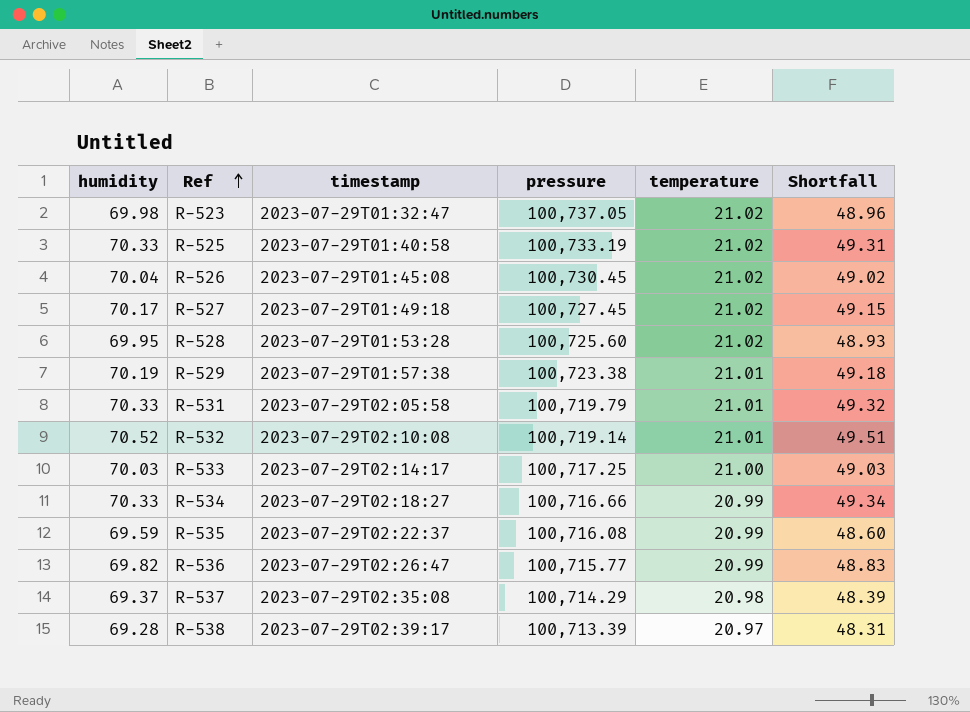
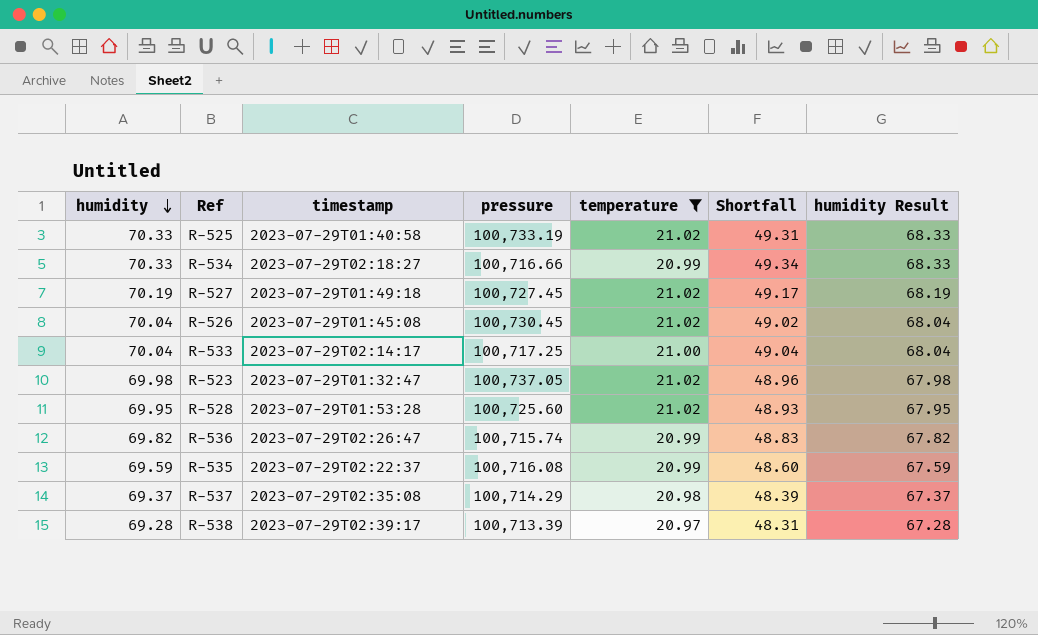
filter: none -> temperature != 21.01
row order: Ref ascending -> humidity descending
column humidity Result | formula: none -> [humidity] - 2
R-527 | humidity: 70.17 -> 70.19
R-527 | Shortfall: 49.15 -> 49.17
R-533 | humidity: 70.03 -> 70.04
R-533 | Shortfall: 49.03 -> 49.04
R-536 | pressure: 100,715.77 -> 100,715.74

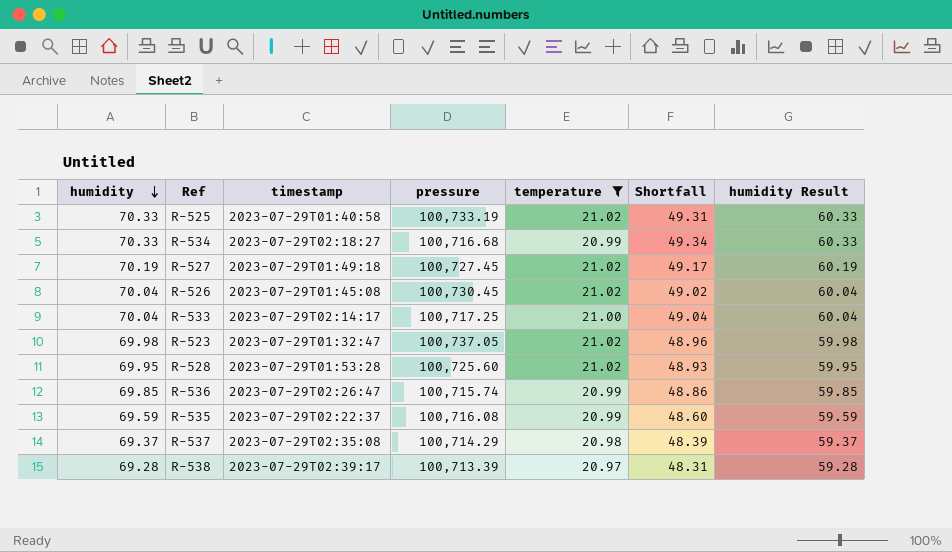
column humidity Result | formula: [humidity] - 2 -> [humidity] - 10
R-534 | pressure: 100,716.66 -> 100,716.68
R-536 | humidity: 69.82 -> 69.85
R-536 | Shortfall: 48.83 -> 48.86

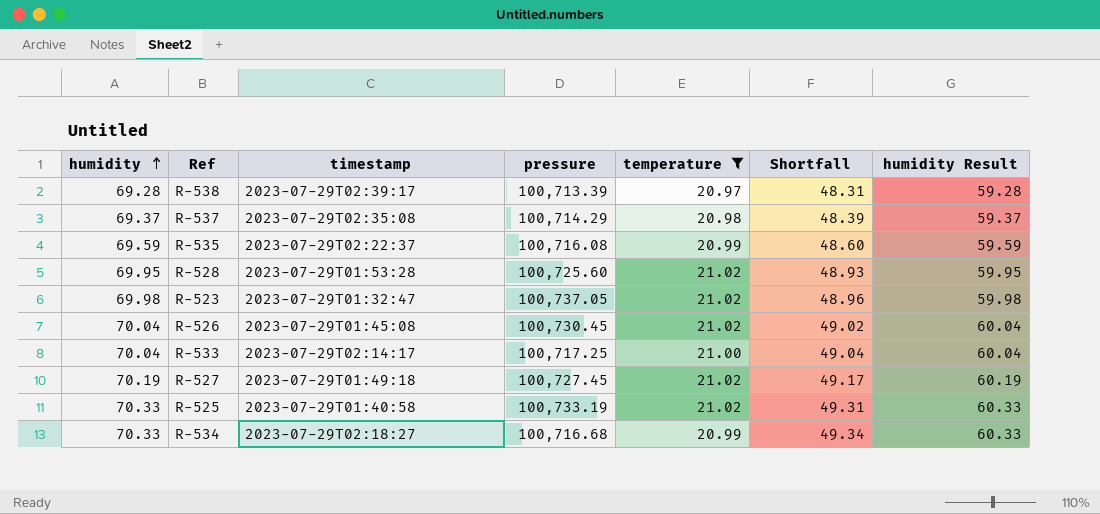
row order: humidity descending -> humidity ascending
row R-536: 69.85 | 2023-07-29T02:26:47 | 100,715.74 | 20.99 | 48.86 | 59.85 -> none

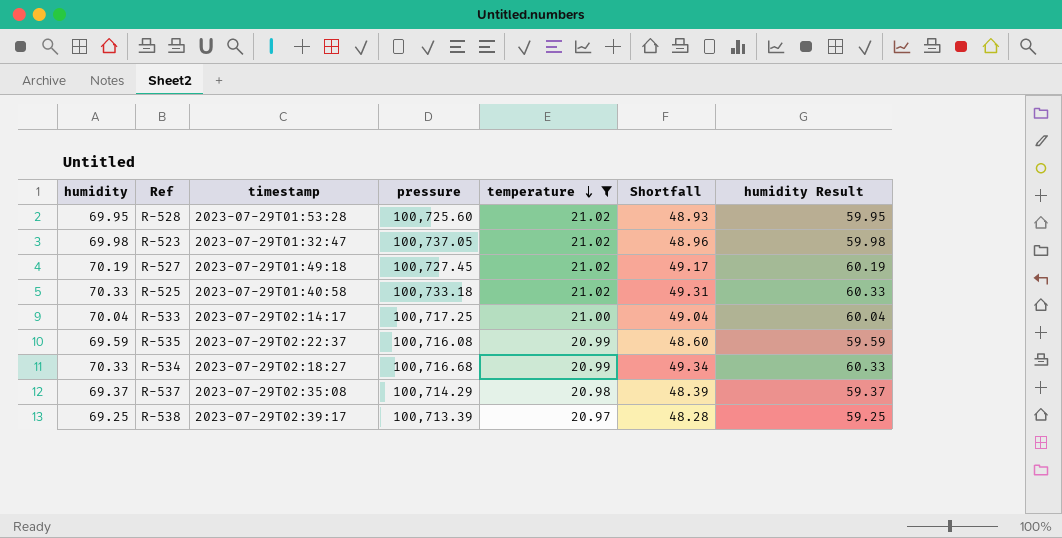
row order: humidity ascending -> temperature descending
row R-526: 70.04 | 2023-07-29T01:45:08 | 100,730.45 | 21.02 | 49.02 | 60.04 -> none
R-525 | pressure: 100,733.19 -> 100,733.18
R-538 | humidity: 69.28 -> 69.25
R-538 | Shortfall: 48.31 -> 48.28
R-538 | humidity Result: 59.28 -> 59.25

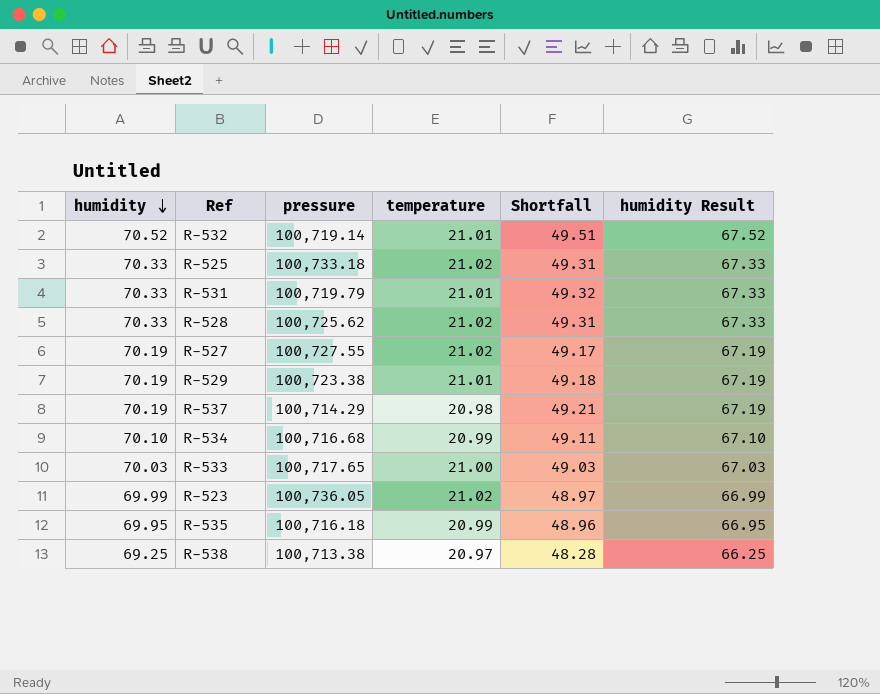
filter: temperature != 21.01 -> none
row order: temperature descending -> humidity descending
column timestamp | position: 3 -> none
column humidity Result | formula: [humidity] - 10 -> [humidity] - 3
R-528 | humidity: 69.95 -> 70.33
R-528 | pressure: 100,725.60 -> 100,725.62
R-528 | Shortfall: 48.93 -> 49.31
R-527 | pressure: 100,727.45 -> 100,727.55
R-537 | humidity: 69.37 -> 70.19
R-537 | Shortfall: 48.39 -> 49.21
R-534 | humidity: 70.33 -> 70.10
R-534 | Shortfall: 49.34 -> 49.11
R-533 | humidity: 70.04 -> 70.03
R-533 | pressure: 100,717.25 -> 100,717.65
R-533 | Shortfall: 49.04 -> 49.03
R-523 | humidity: 69.98 -> 69.99
R-523 | pressure: 100,737.05 -> 100,736.05
R-523 | Shortfall: 48.96 -> 48.97
R-535 | humidity: 69.59 -> 69.95
R-535 | pressure: 100,716.08 -> 100,716.18
R-535 | Shortfall: 48.60 -> 48.96
R-538 | pressure: 100,713.39 -> 100,713.38

